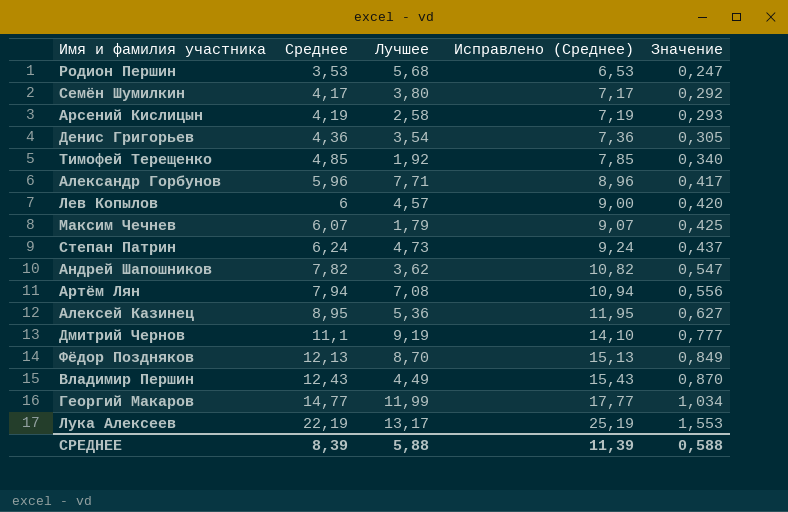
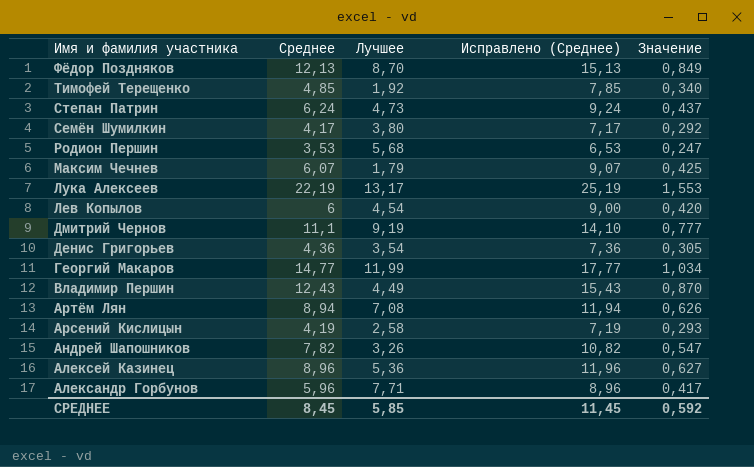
row order: Среднее ascending -> Имя и фамилия участника descending
Лев Копылов | Лучшее: 4,57 -> 4,54
Артём Лян | Среднее: 7,94 -> 8,94
Артём Лян | Исправлено (Среднее): 10,94 -> 11,94
Артём Лян | Значение: 0,556 -> 0,626
Андрей Шапошников | Лучшее: 3,62 -> 3,26
Алексей Казинец | Среднее: 8,95 -> 8,96
Алексей Казинец | Исправлено (Среднее): 11,95 -> 11,96
СРЕДНЕЕ | Среднее: 8,39 -> 8,45
СРЕДНЕЕ | Лучшее: 5,88 -> 5,85
СРЕДНЕЕ | Исправлено (Среднее): 11,39 -> 11,45
СРЕДНЕЕ | Значение: 0,588 -> 0,592

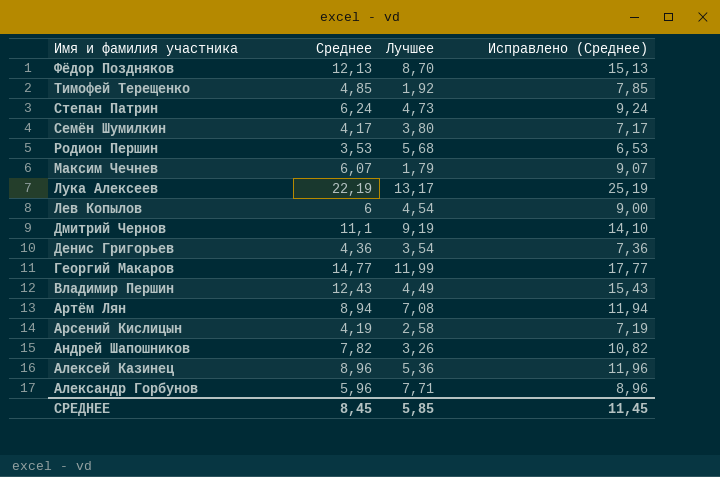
column Значение | formula: [Среднее] * 0,07 -> none

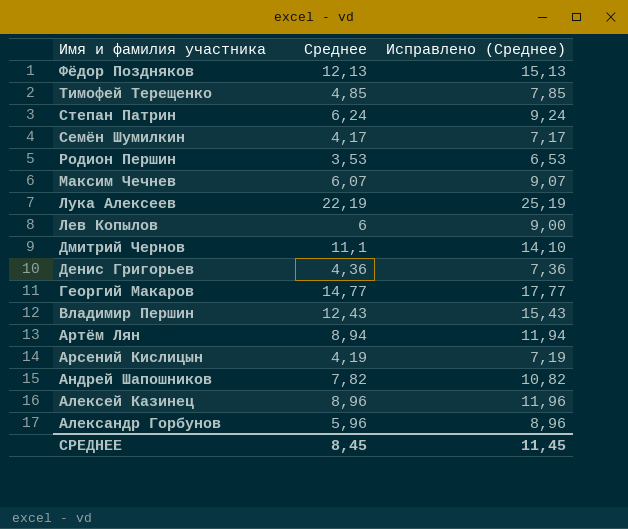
column Лучшее | position: 3 -> none

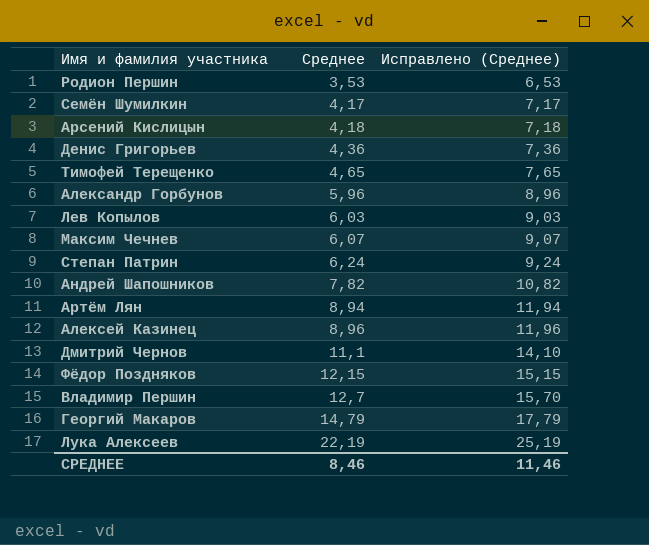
row order: Имя и фамилия участника descending -> Среднее ascending
Арсений Кислицын | Среднее: 4,19 -> 4,18
Арсений Кислицын | Исправлено (Среднее): 7,19 -> 7,18
Тимофей Терещенко | Среднее: 4,85 -> 4,65
Тимофей Терещенко | Исправлено (Среднее): 7,85 -> 7,65
Лев Копылов | Среднее: 6 -> 6,03
Лев Копылов | Исправлено (Среднее): 9,00 -> 9,03
Фёдор Поздняков | Среднее: 12,13 -> 12,15
Фёдор Поздняков | Исправлено (Среднее): 15,13 -> 15,15
Владимир Першин | Среднее: 12,43 -> 12,7
Владимир Першин | Исправлено (Среднее): 15,43 -> 15,70
Георгий Макаров | Среднее: 14,77 -> 14,79
Георгий Макаров | Исправлено (Среднее): 17,77 -> 17,79
СРЕДНЕЕ | Среднее: 8,45 -> 8,46
СРЕДНЕЕ | Исправлено (Среднее): 11,45 -> 11,46

